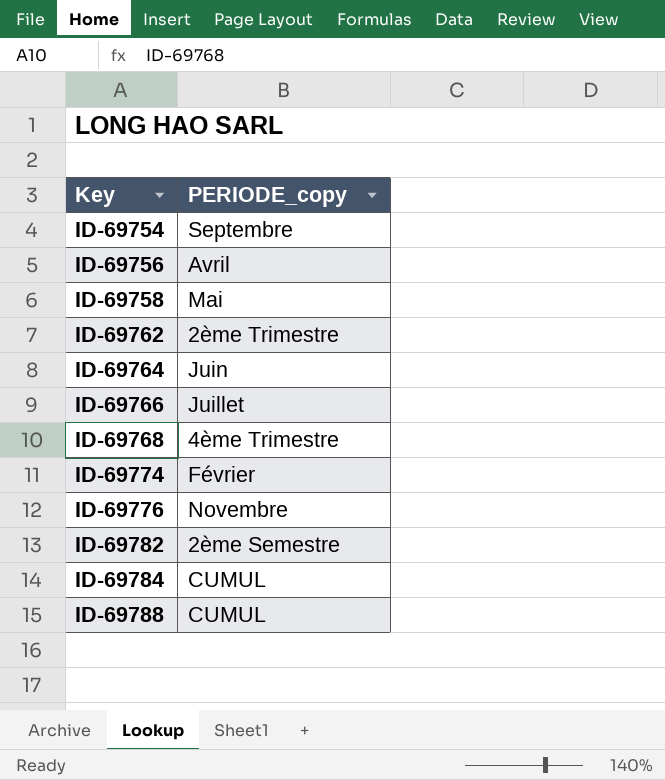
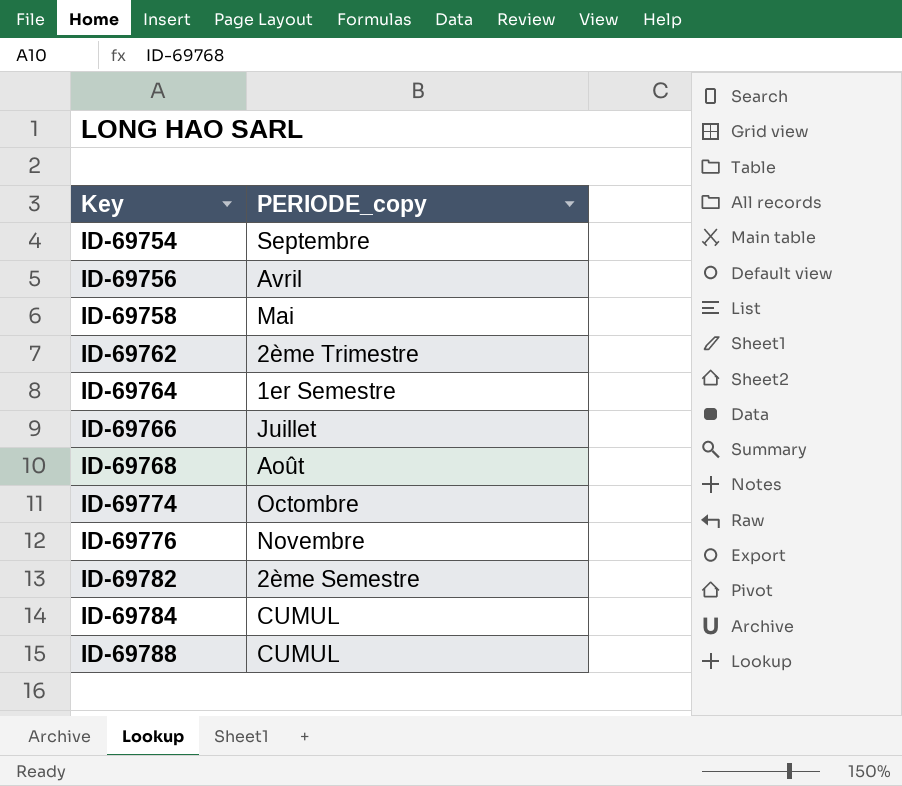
ID-69764 | PERIODE_copy: Juin -> 1er Semestre
ID-69768 | PERIODE_copy: 4ème Trimestre -> Août
ID-69774 | PERIODE_copy: Février -> Octombre

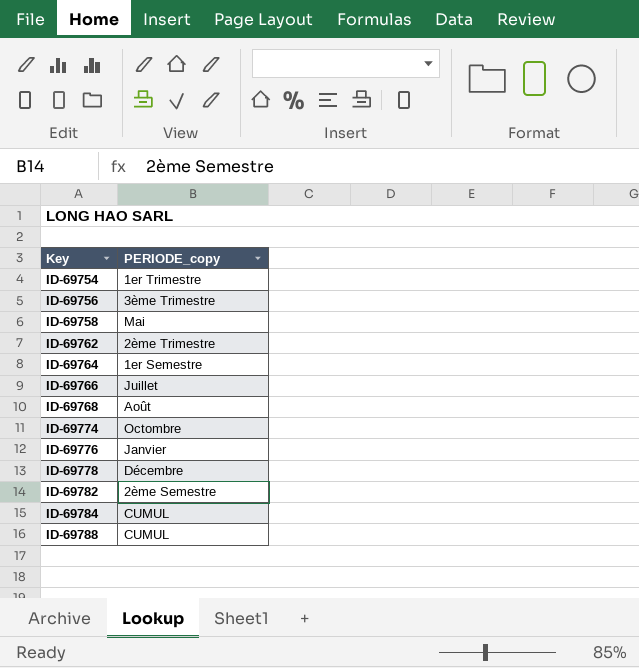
ID-69754 | PERIODE_copy: Septembre -> 1er Trimestre
ID-69756 | PERIODE_copy: Avril -> 3ème Trimestre
ID-69776 | PERIODE_copy: Novembre -> Janvier
row ID-69778: none -> Décembre

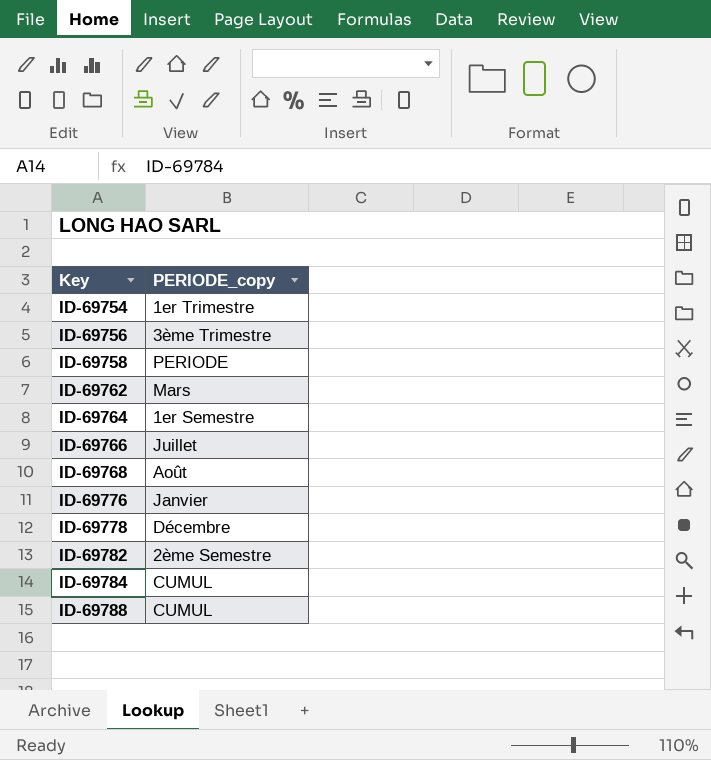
row ID-69774: Octombre -> none
ID-69758 | PERIODE_copy: Mai -> PERIODE
ID-69762 | PERIODE_copy: 2ème Trimestre -> Mars

